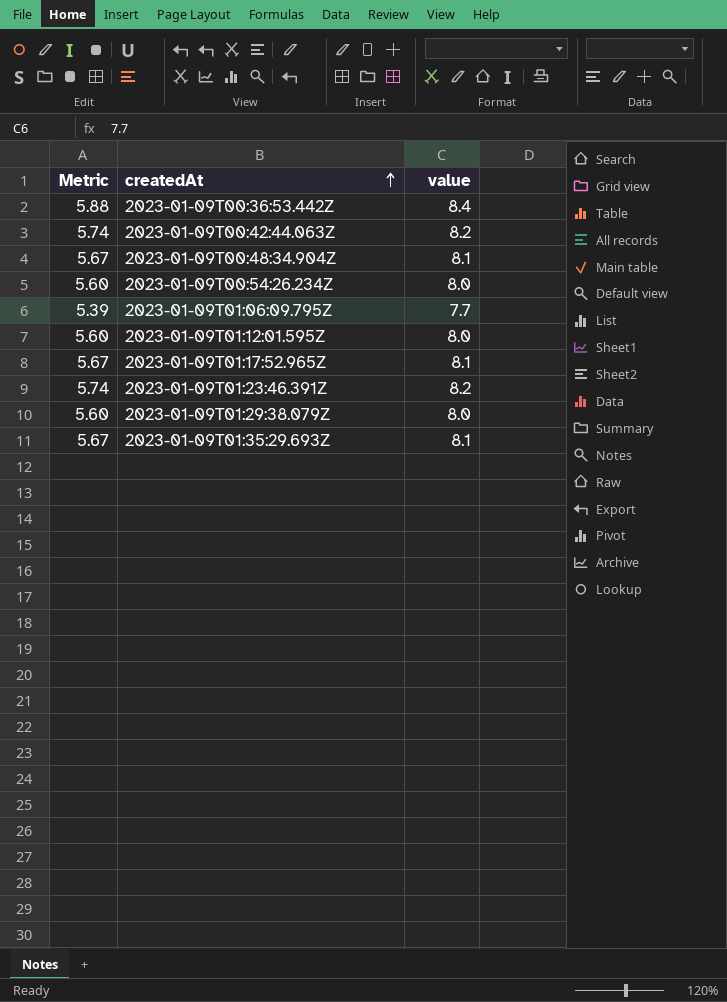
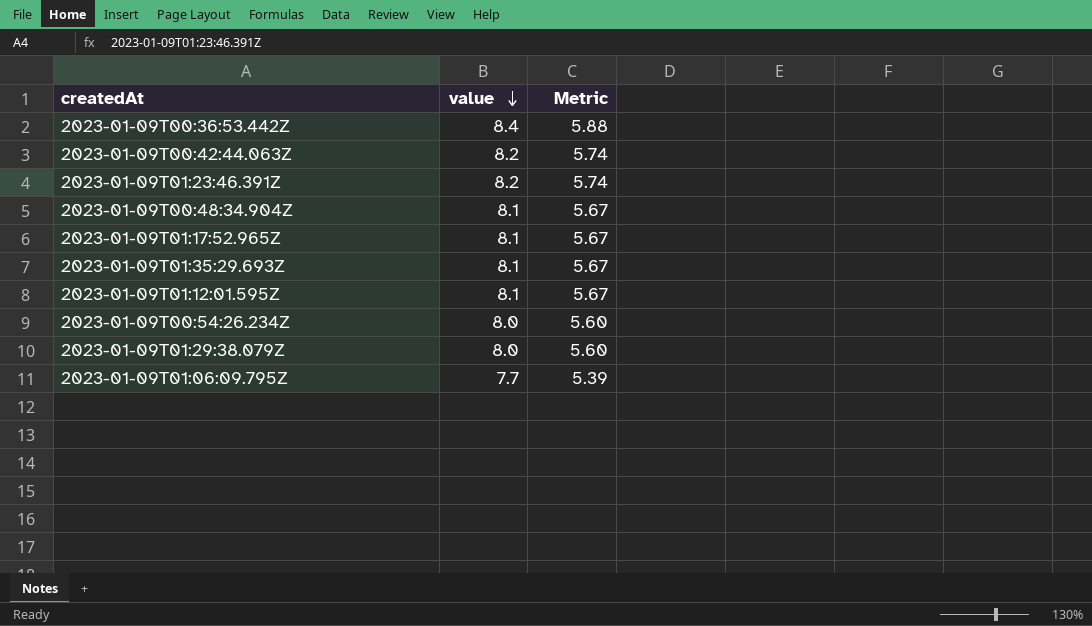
row order: createdAt ascending -> value descending
column Metric | position: 1 -> 3
2023-01-09T01:12:01.595Z | value: 8.0 -> 8.1
2023-01-09T01:12:01.595Z | Metric: 5.60 -> 5.67

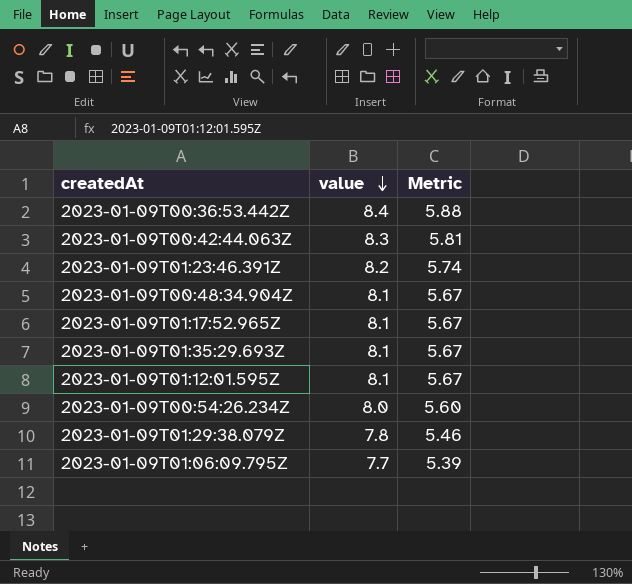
2023-01-09T00:42:44.063Z | value: 8.2 -> 8.3
2023-01-09T00:42:44.063Z | Metric: 5.74 -> 5.81
2023-01-09T01:29:38.079Z | value: 8.0 -> 7.8
2023-01-09T01:29:38.079Z | Metric: 5.60 -> 5.46

